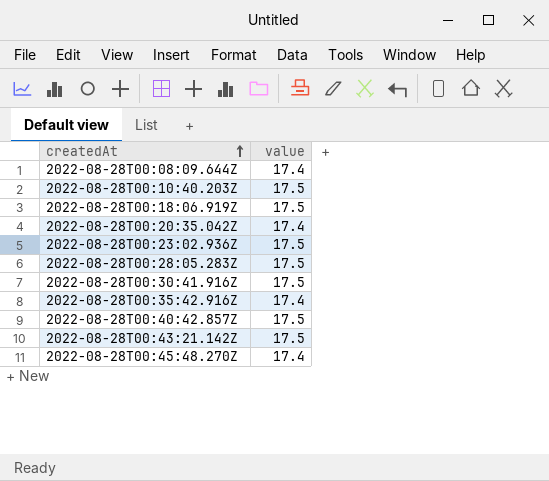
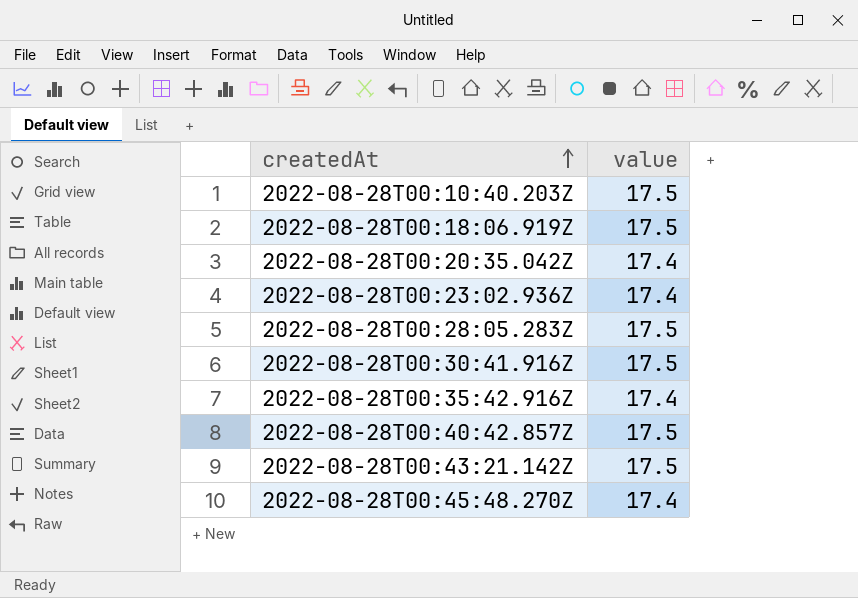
row 2022-08-28T00:08:09.644Z: 17.4 -> none
2022-08-28T00:23:02.936Z | value: 17.5 -> 17.4

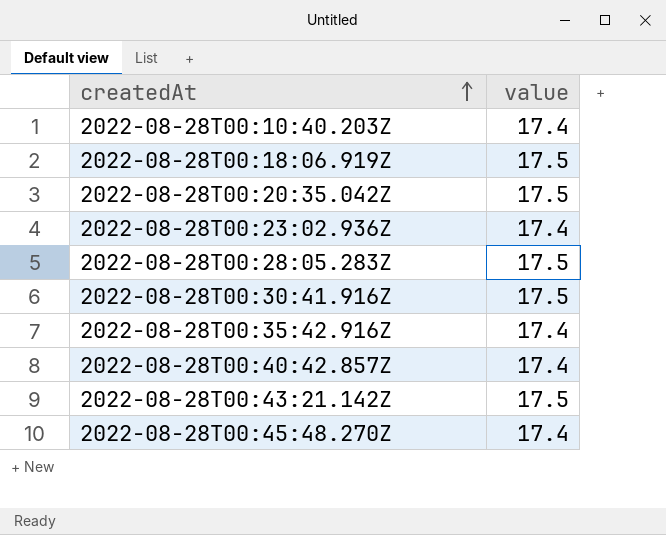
2022-08-28T00:10:40.203Z | value: 17.5 -> 17.4
2022-08-28T00:20:35.042Z | value: 17.4 -> 17.5
2022-08-28T00:40:42.857Z | value: 17.5 -> 17.4

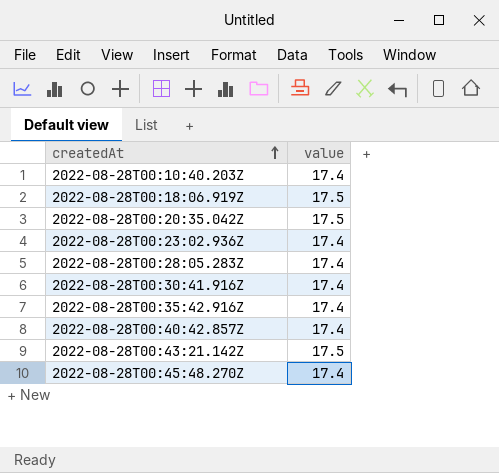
2022-08-28T00:28:05.283Z | value: 17.5 -> 17.4
2022-08-28T00:30:41.916Z | value: 17.5 -> 17.4

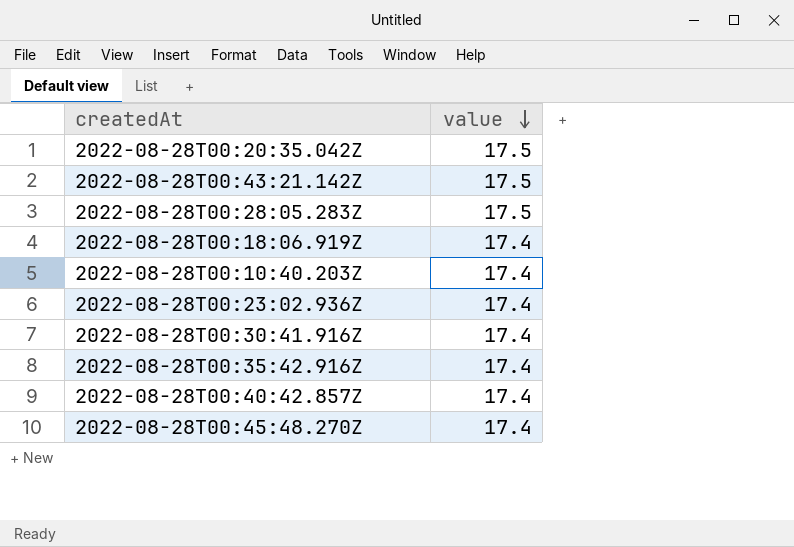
row order: createdAt ascending -> value descending
2022-08-28T00:28:05.283Z | value: 17.4 -> 17.5
2022-08-28T00:18:06.919Z | value: 17.5 -> 17.4

